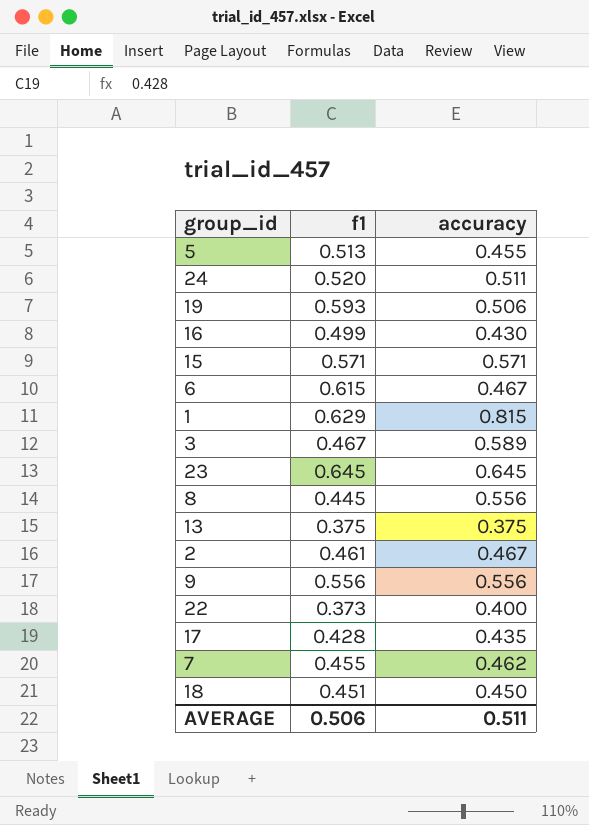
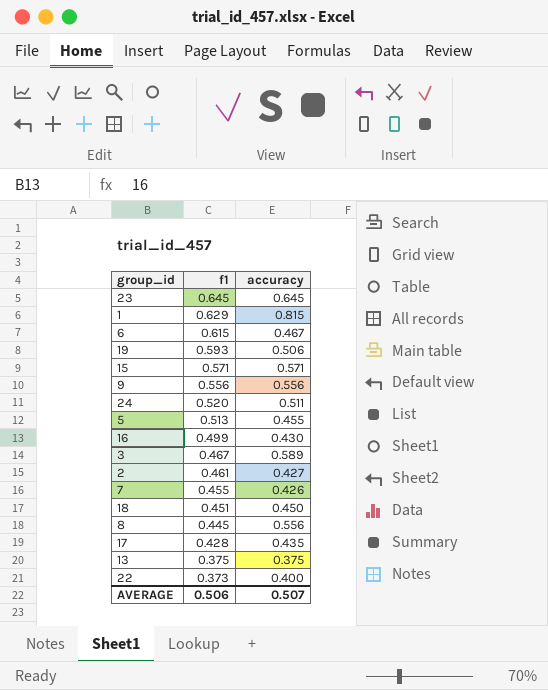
row order: none -> f1 descending
2 | accuracy: 0.467 -> 0.427
7 | accuracy: 0.462 -> 0.426
AVERAGE | accuracy: 0.511 -> 0.507

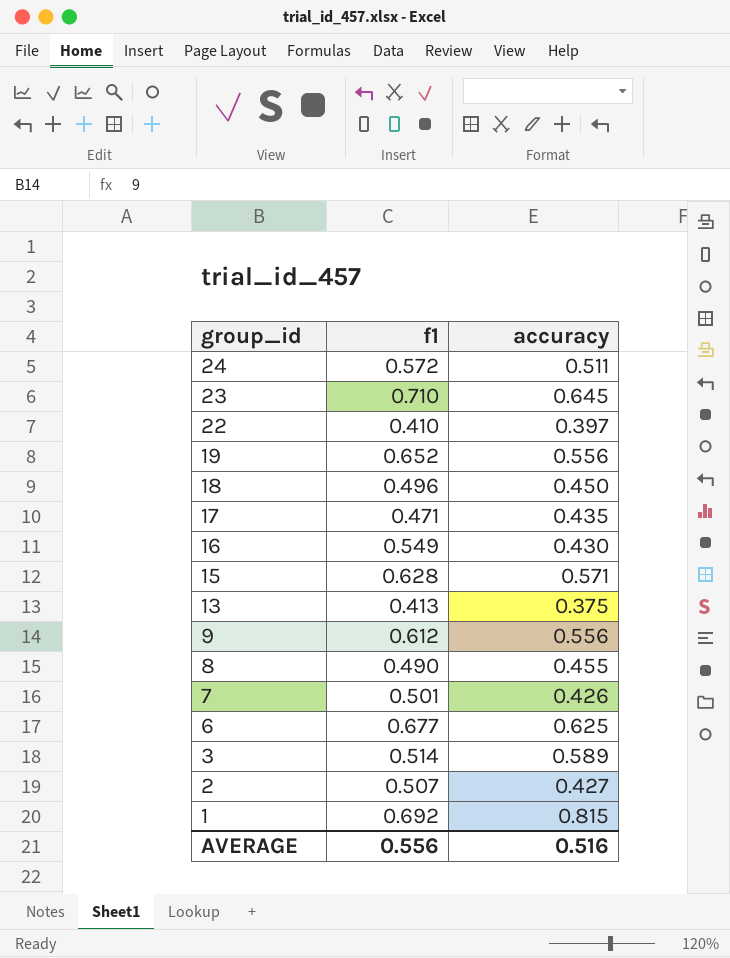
row order: f1 descending -> group_id descending
row 5: 0.513 | 0.455 -> none
24 | f1: 0.520 -> 0.572
23 | f1: 0.645 -> 0.710
22 | f1: 0.373 -> 0.410
22 | accuracy: 0.400 -> 0.397
19 | f1: 0.593 -> 0.652
19 | accuracy: 0.506 -> 0.556
18 | f1: 0.451 -> 0.496
17 | f1: 0.428 -> 0.471
16 | f1: 0.499 -> 0.549
15 | f1: 0.571 -> 0.628
13 | f1: 0.375 -> 0.413
9 | f1: 0.556 -> 0.612
8 | f1: 0.445 -> 0.490
8 | accuracy: 0.556 -> 0.455
7 | f1: 0.455 -> 0.501
6 | f1: 0.615 -> 0.677
6 | accuracy: 0.467 -> 0.625
3 | f1: 0.467 -> 0.514
2 | f1: 0.461 -> 0.507
1 | f1: 0.629 -> 0.692
AVERAGE | f1: 0.506 -> 0.556
AVERAGE | accuracy: 0.507 -> 0.516

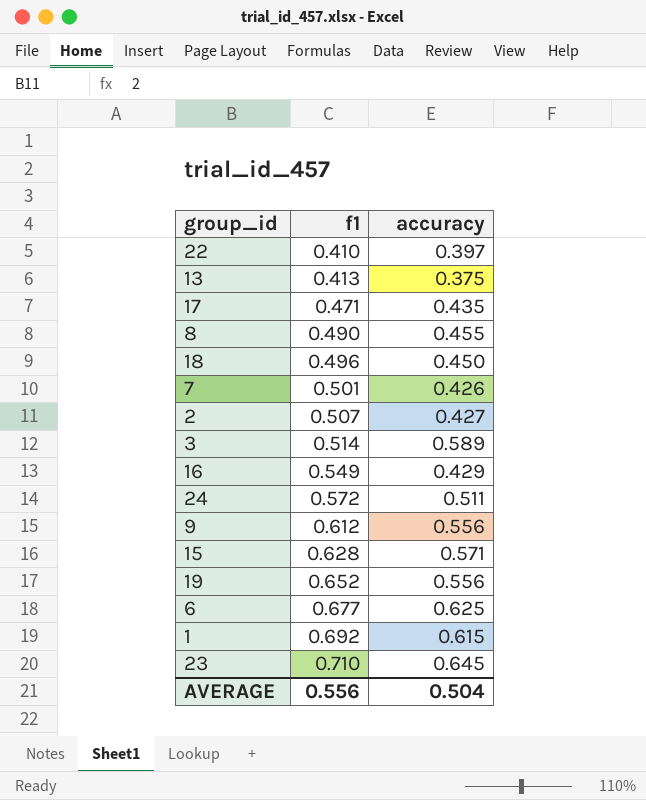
row order: group_id descending -> f1 ascending
16 | accuracy: 0.430 -> 0.429
1 | accuracy: 0.815 -> 0.615
AVERAGE | accuracy: 0.516 -> 0.504

